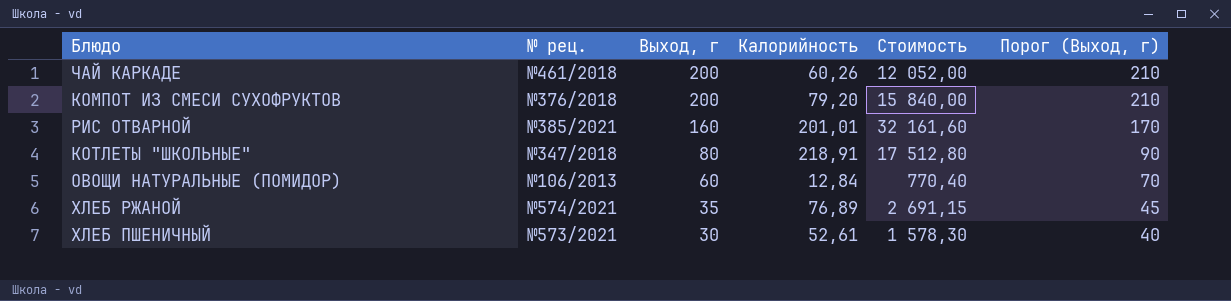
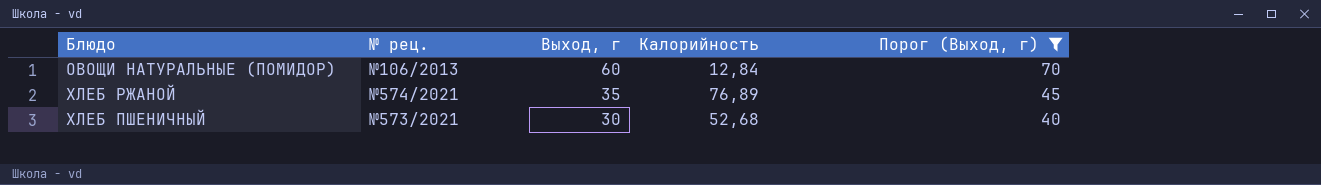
filter: none -> Порог (Выход, г) <= 70
column Стоимость | formula: [Выход, г] * [Калорийность] -> none
ХЛЕБ ПШЕНИЧНЫЙ | Калорийность: 52,61 -> 52,68

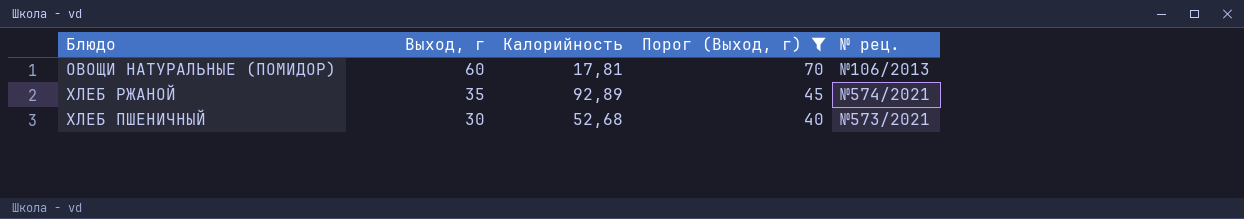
column № рец. | position: 2 -> 5
ОВОЩИ НАТУРАЛЬНЫЕ (ПОМИДОР) | Калорийность: 12,84 -> 17,81
ХЛЕБ РЖАНОЙ | Калорийность: 76,89 -> 92,89

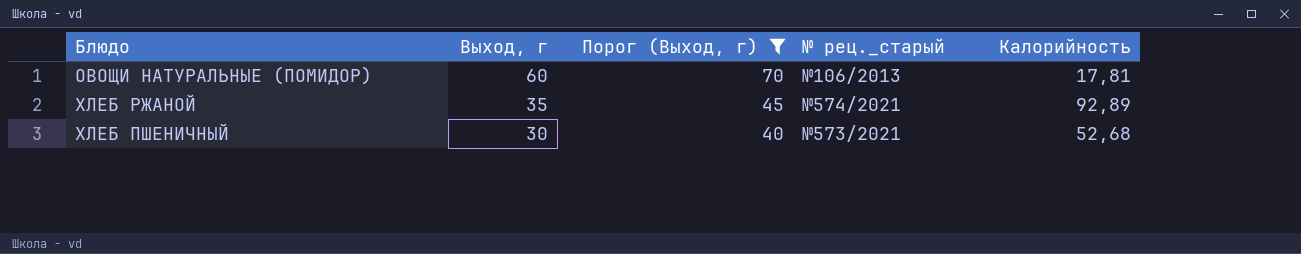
column name: № рец. -> № рец._старый
column Калорийность | position: 3 -> 5

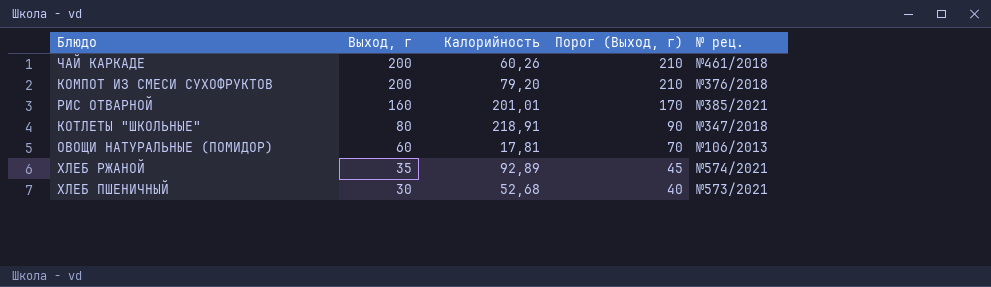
filter: Порог (Выход, г) <= 70 -> none
column Калорийность | position: 5 -> 3
column name: № рец._старый -> № рец.

